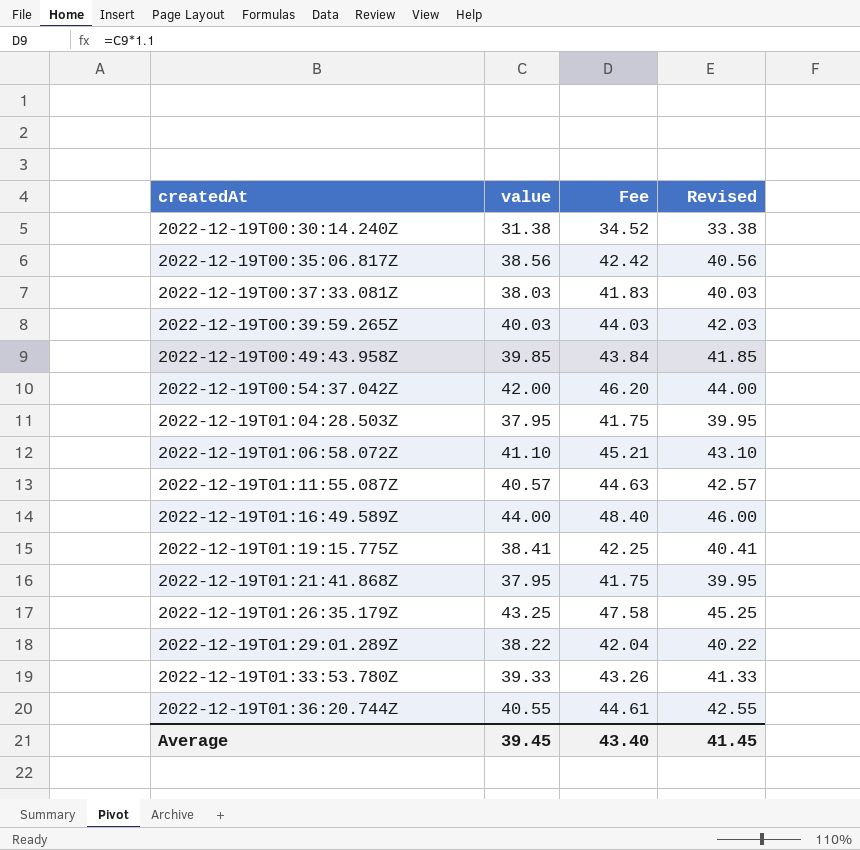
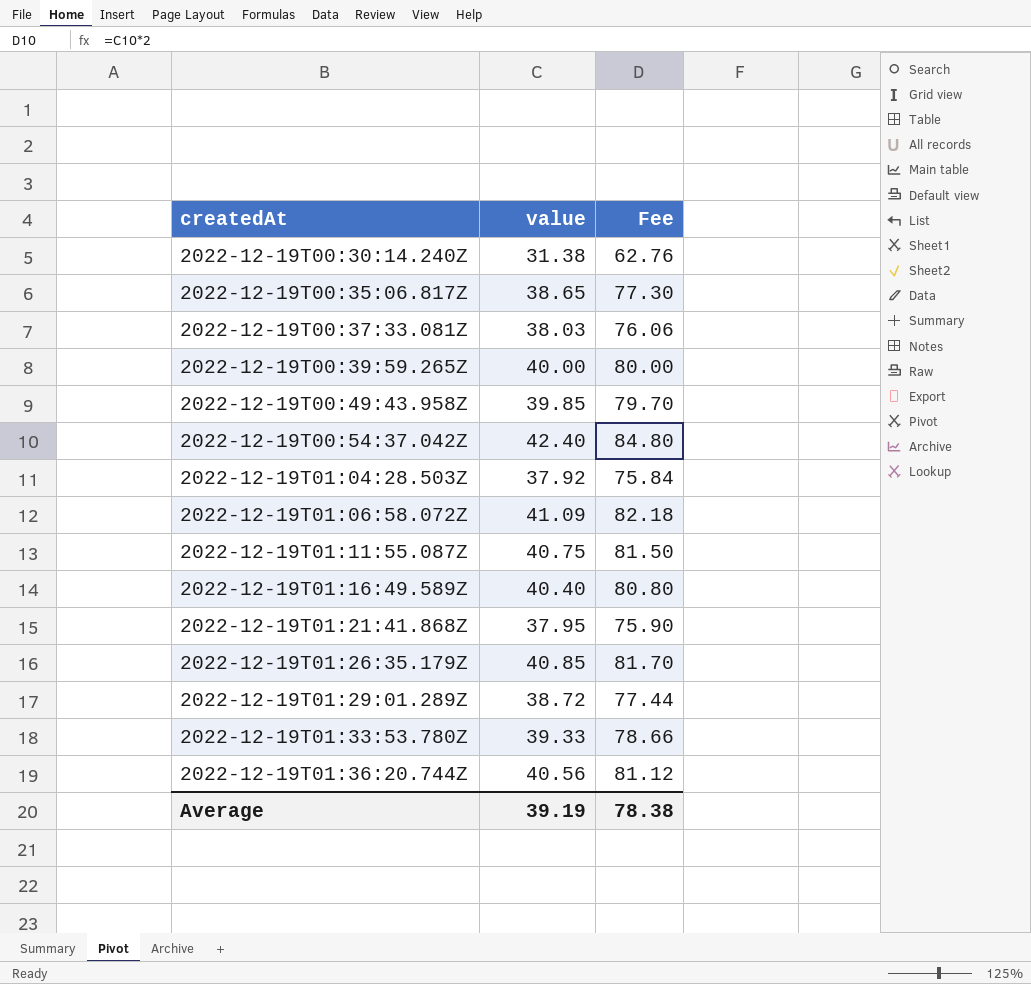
column Revised | formula: [value] + 2 -> none
column Fee | formula: [value] * 1.1 -> [value] * 2
row 2022-12-19T01:19:15.775Z: 38.41 | 42.25 | 40.41 -> none
2022-12-19T00:35:06.817Z | value: 38.56 -> 38.65
2022-12-19T00:39:59.265Z | value: 40.03 -> 40.00
2022-12-19T00:54:37.042Z | value: 42.00 -> 42.40
2022-12-19T01:04:28.503Z | value: 37.95 -> 37.92
2022-12-19T01:06:58.072Z | value: 41.10 -> 41.09
2022-12-19T01:11:55.087Z | value: 40.57 -> 40.75
2022-12-19T01:16:49.589Z | value: 44.00 -> 40.40
2022-12-19T01:26:35.179Z | value: 43.25 -> 40.85
2022-12-19T01:29:01.289Z | value: 38.22 -> 38.72
2022-12-19T01:36:20.744Z | value: 40.55 -> 40.56
Average | value: 39.45 -> 39.19
Average | Fee: 43.40 -> 78.38

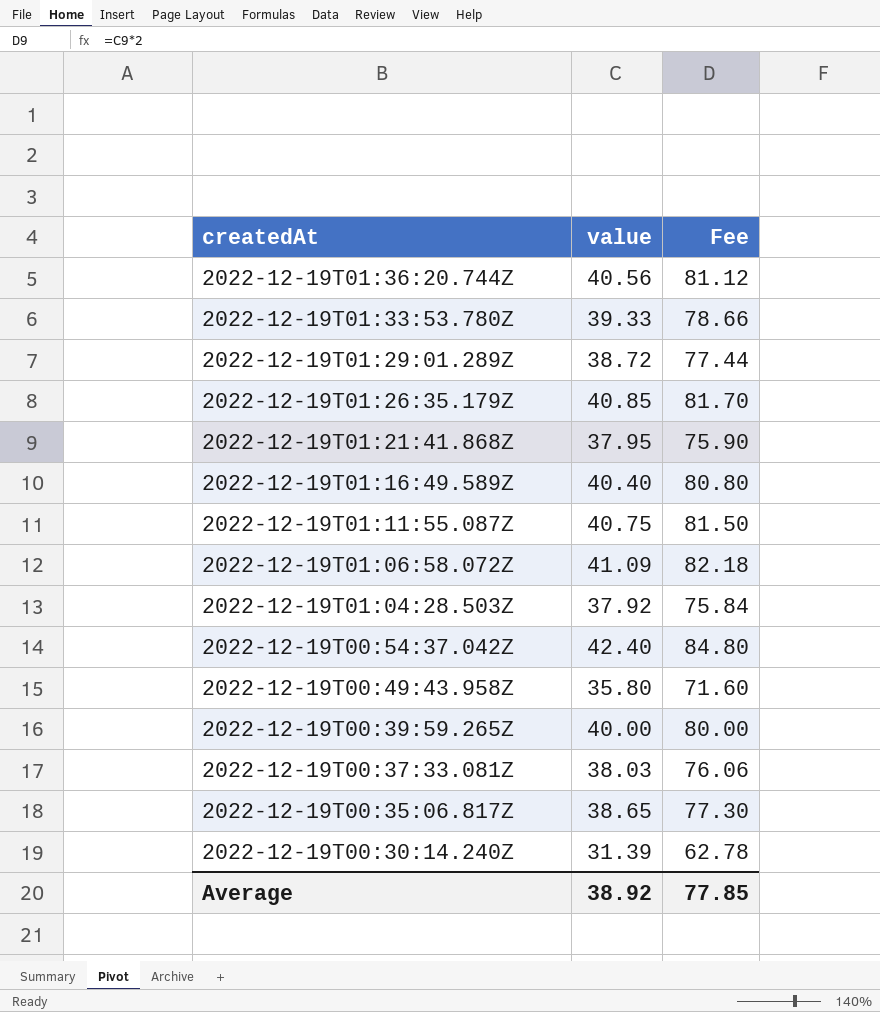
row order: createdAt ascending -> createdAt descending
2022-12-19T00:49:43.958Z | value: 39.85 -> 35.80
2022-12-19T00:49:43.958Z | Fee: 79.70 -> 71.60
2022-12-19T00:30:14.240Z | value: 31.38 -> 31.39
2022-12-19T00:30:14.240Z | Fee: 62.76 -> 62.78
Average | value: 39.19 -> 38.92
Average | Fee: 78.38 -> 77.85

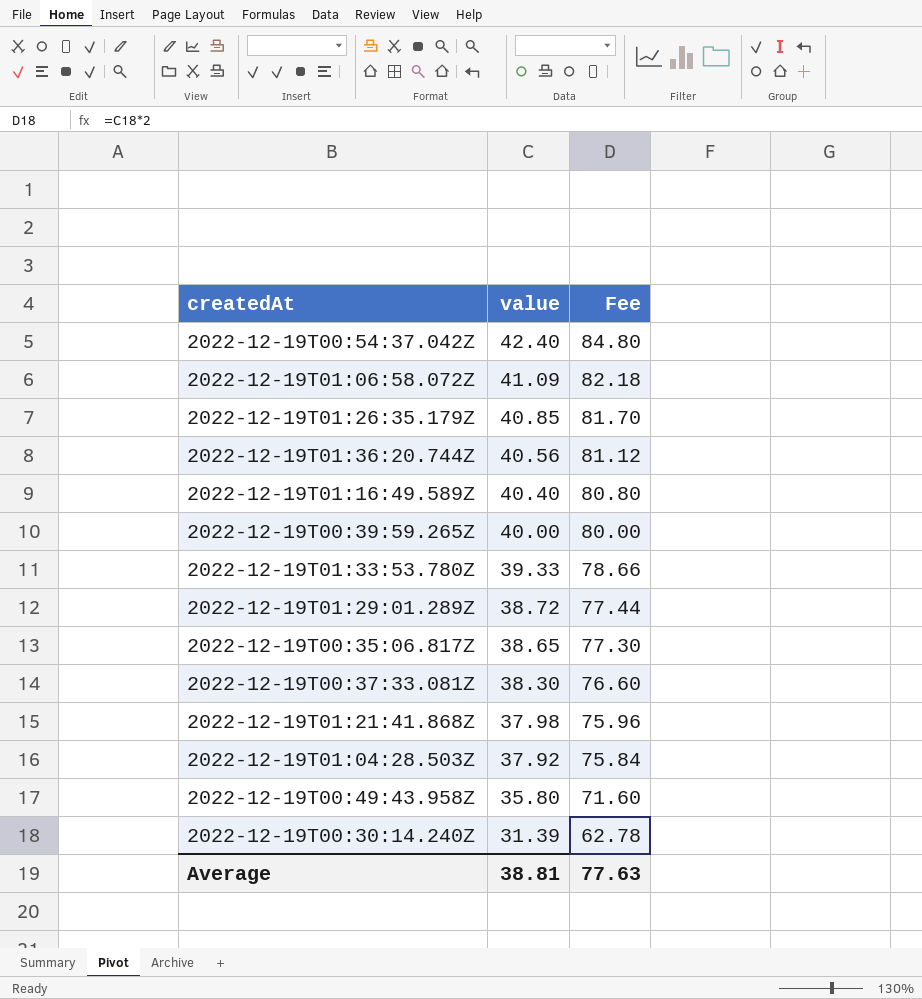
row order: createdAt descending -> value descending
row 2022-12-19T01:11:55.087Z: 40.75 | 81.50 -> none
2022-12-19T00:37:33.081Z | value: 38.03 -> 38.30
2022-12-19T00:37:33.081Z | Fee: 76.06 -> 76.60
2022-12-19T01:21:41.868Z | value: 37.95 -> 37.98
2022-12-19T01:21:41.868Z | Fee: 75.90 -> 75.96
Average | value: 38.92 -> 38.81
Average | Fee: 77.85 -> 77.63

